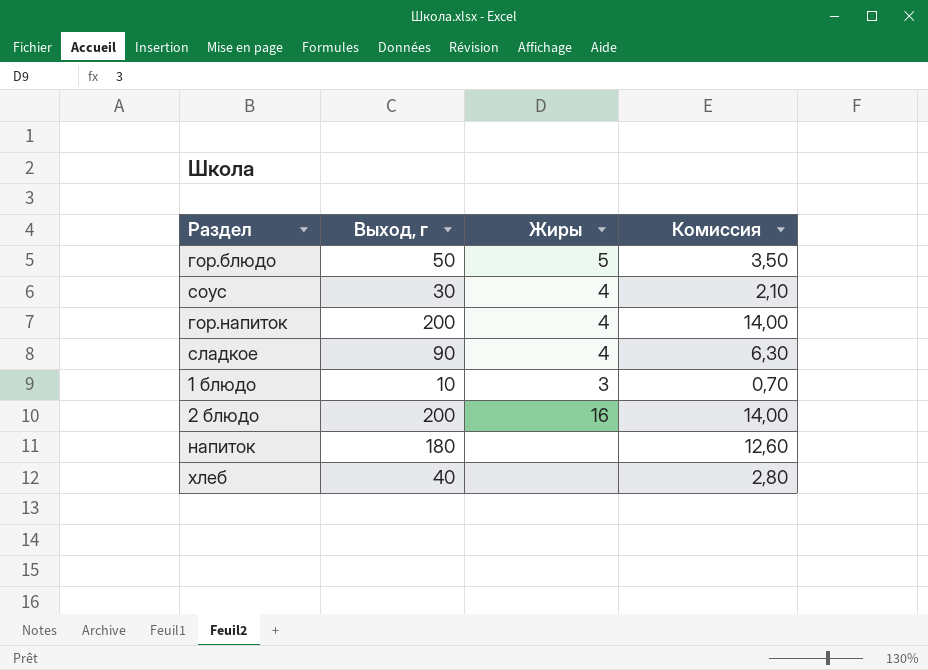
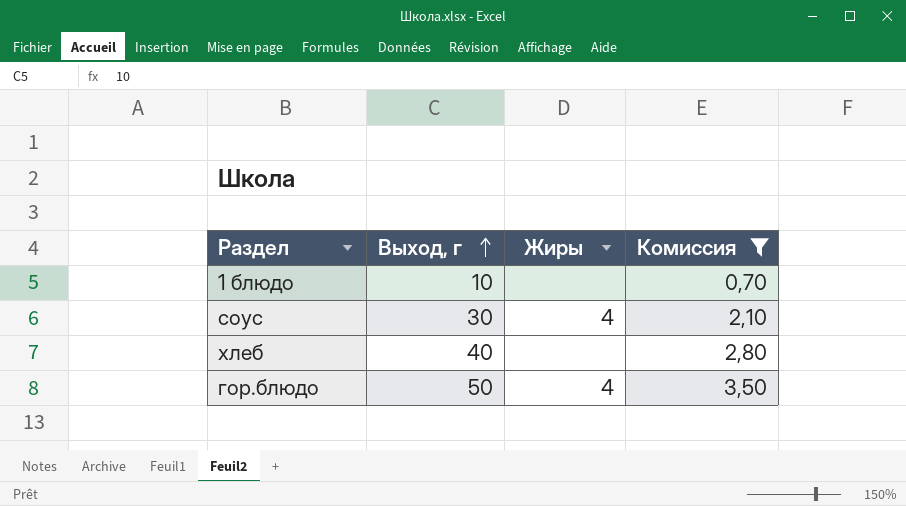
filter: none -> Комиссия <= 3,50
row order: none -> Выход, г ascending
1 блюдо | Жиры: 3 -> none
гор.блюдо | Жиры: 5 -> 4

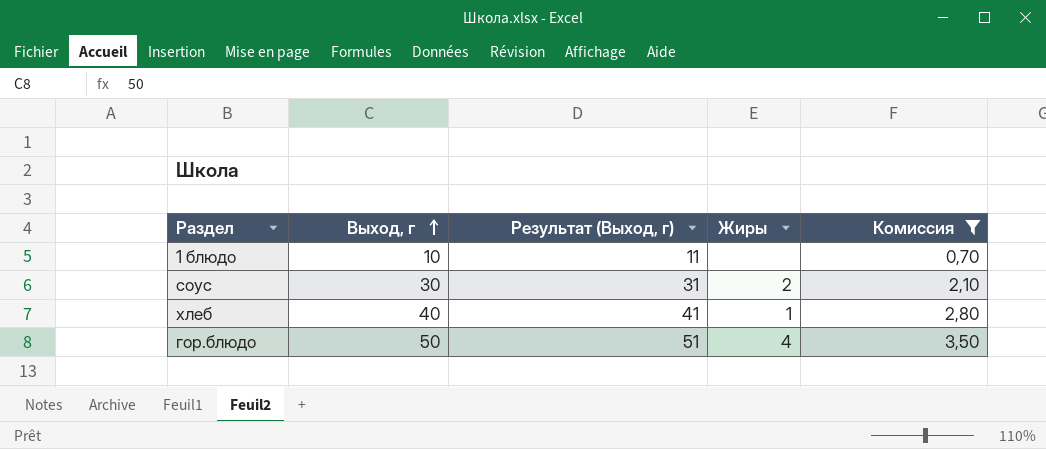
column Результат (Выход, г) | formula: none -> [Выход, г] + 1
соус | Жиры: 4 -> 2
хлеб | Жиры: none -> 1

